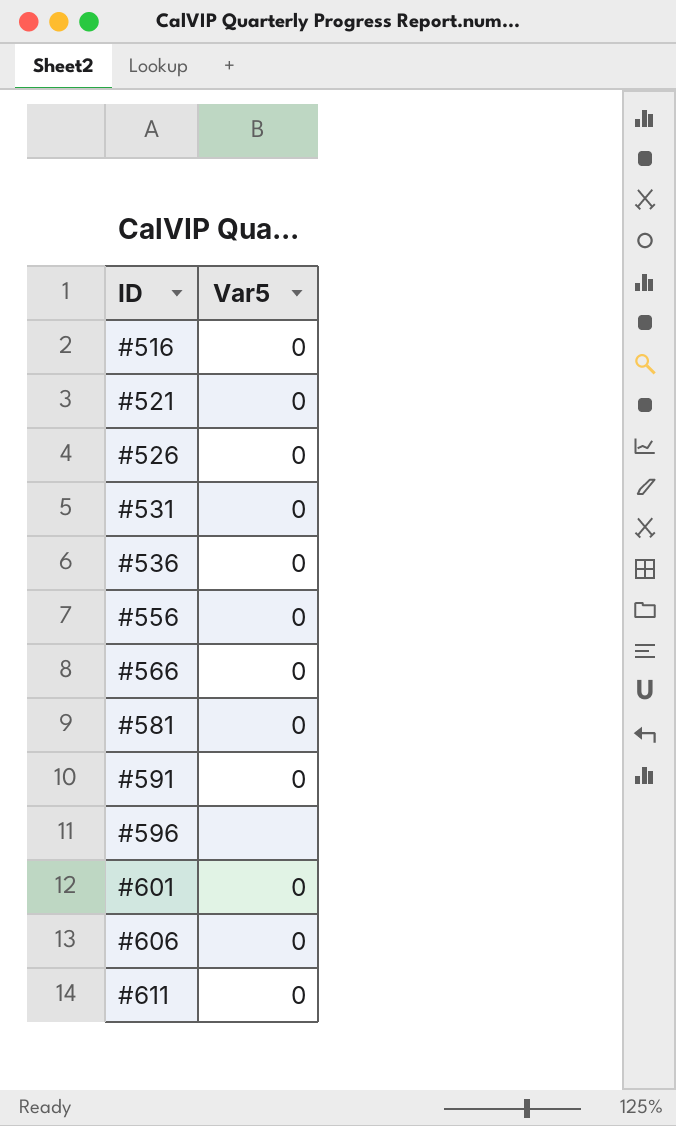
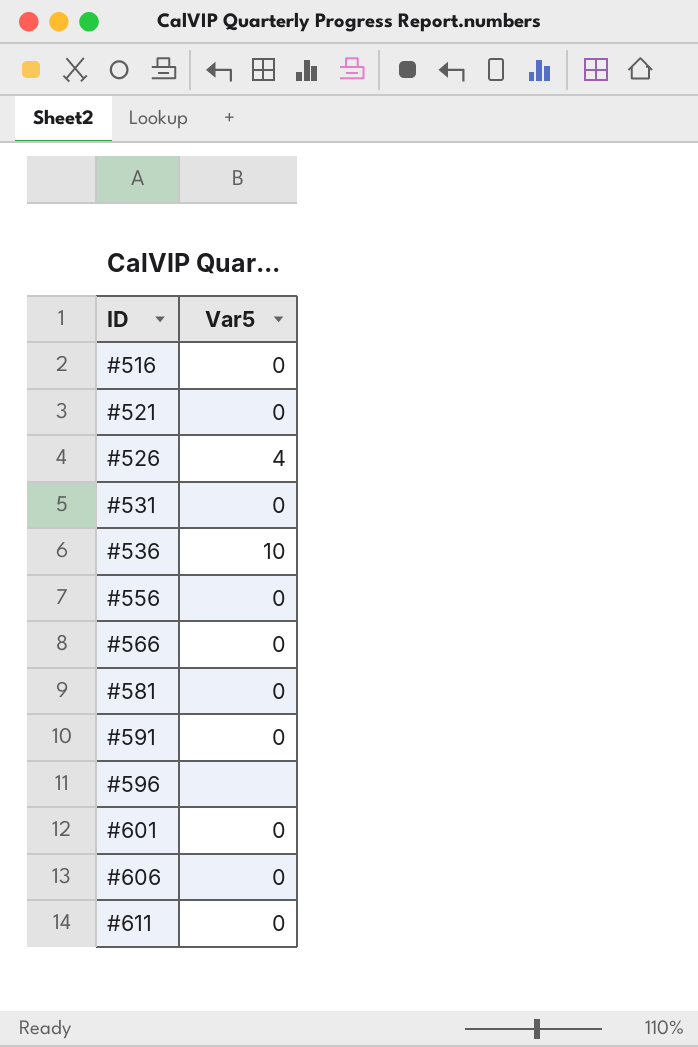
#526 | Var5: 0 -> 4
#536 | Var5: 0 -> 10

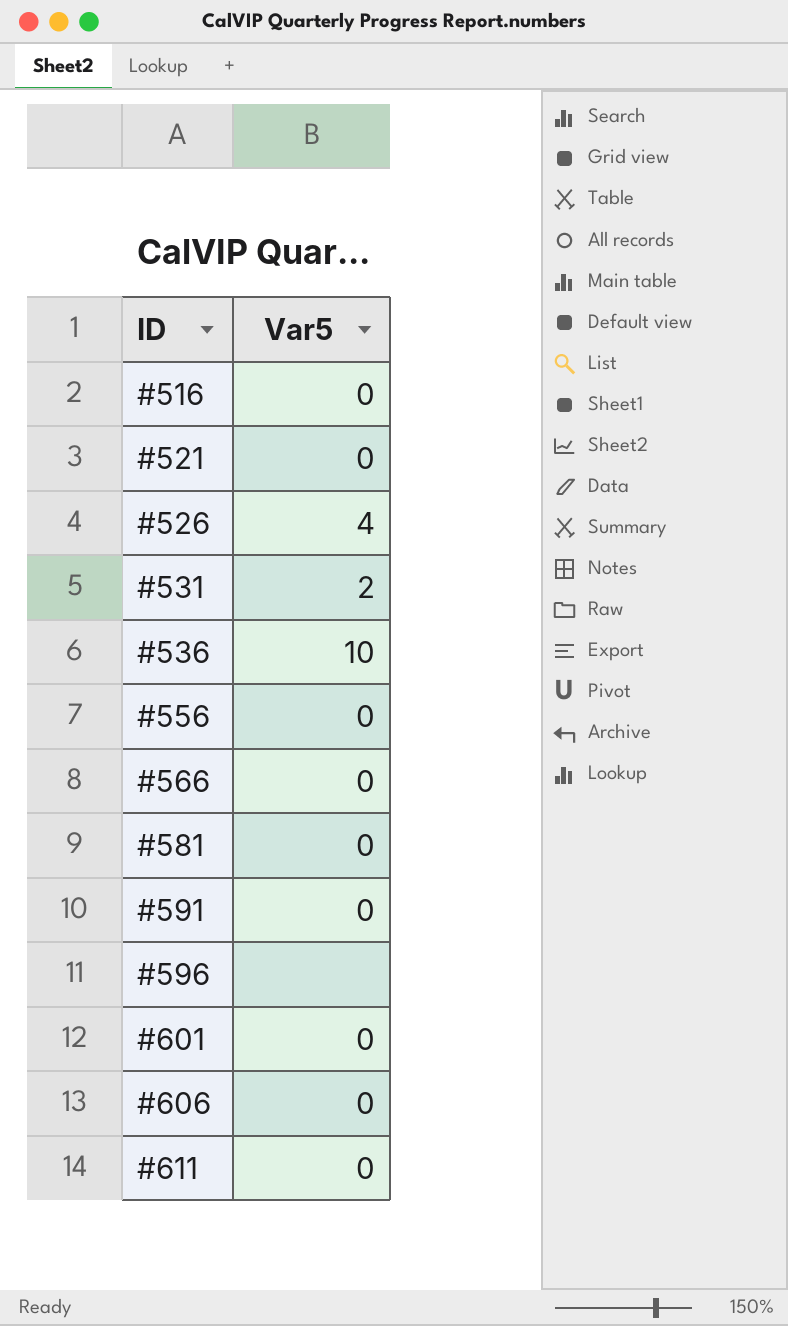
#531 | Var5: 0 -> 2

